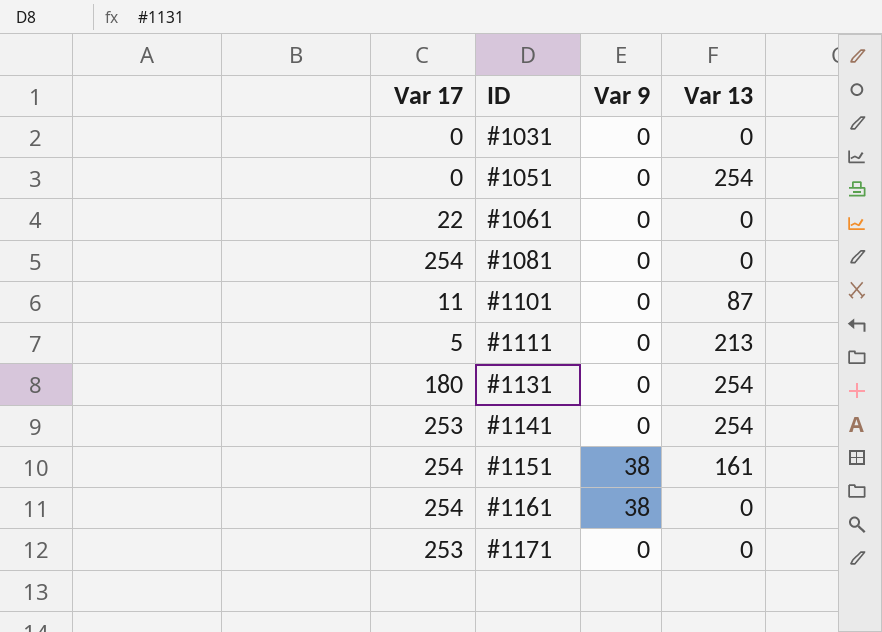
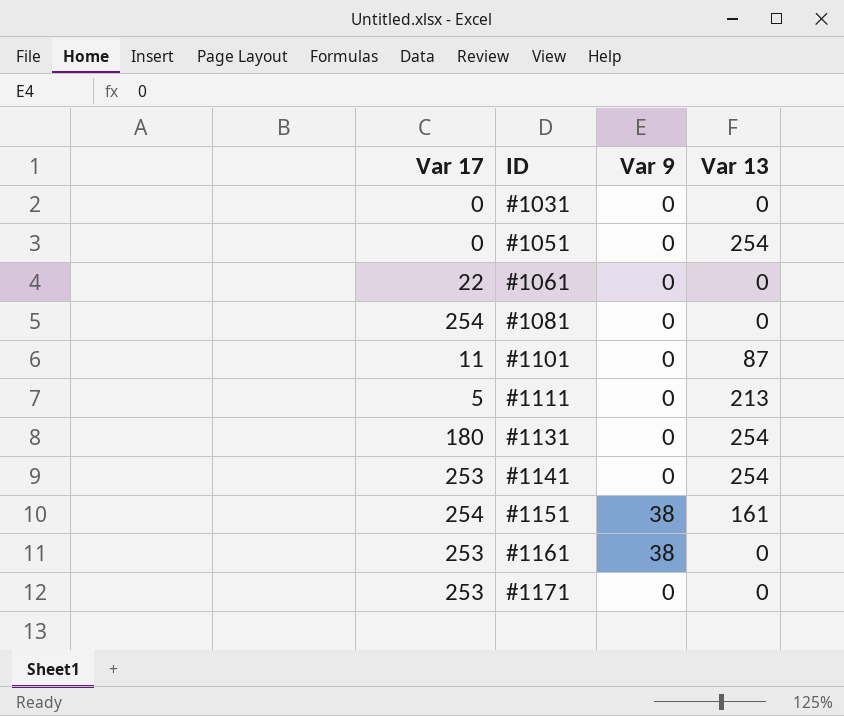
#1161 | Var 17: 254 -> 253

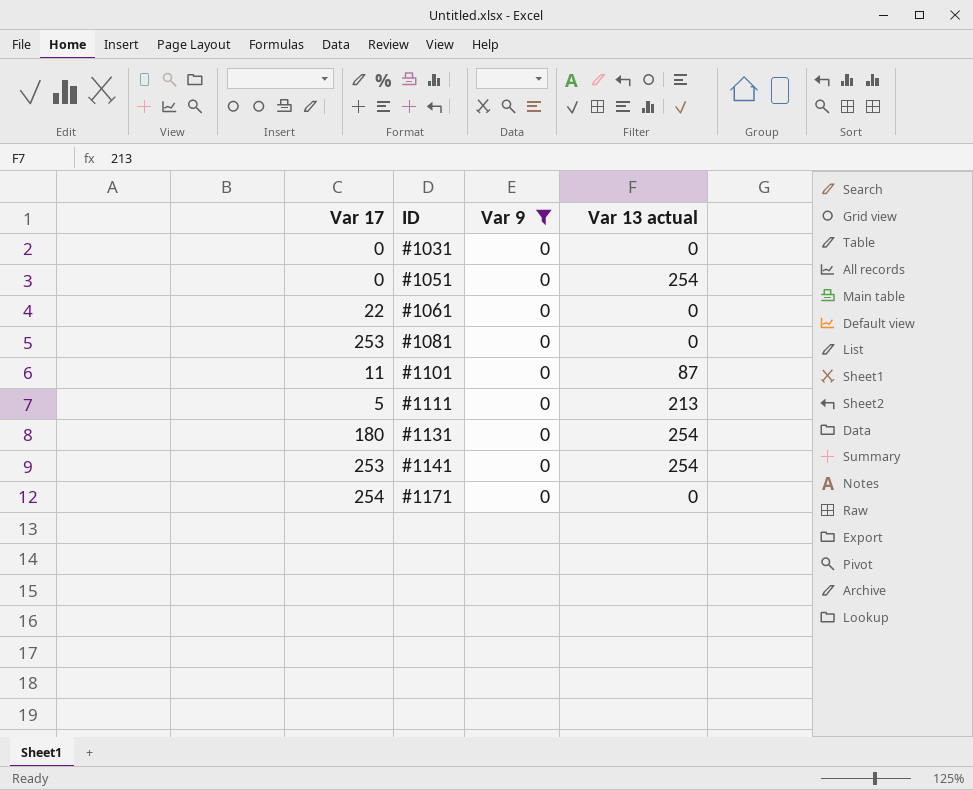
filter: none -> Var 9 = 0
column name: Var 13 -> Var 13 actual
#1081 | Var 17: 254 -> 253
#1171 | Var 17: 253 -> 254

